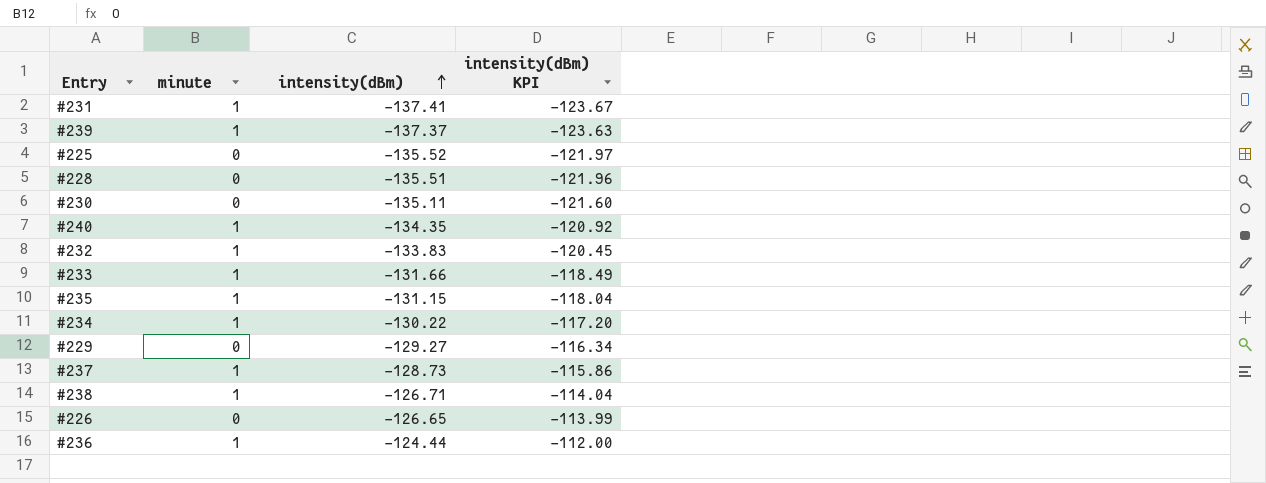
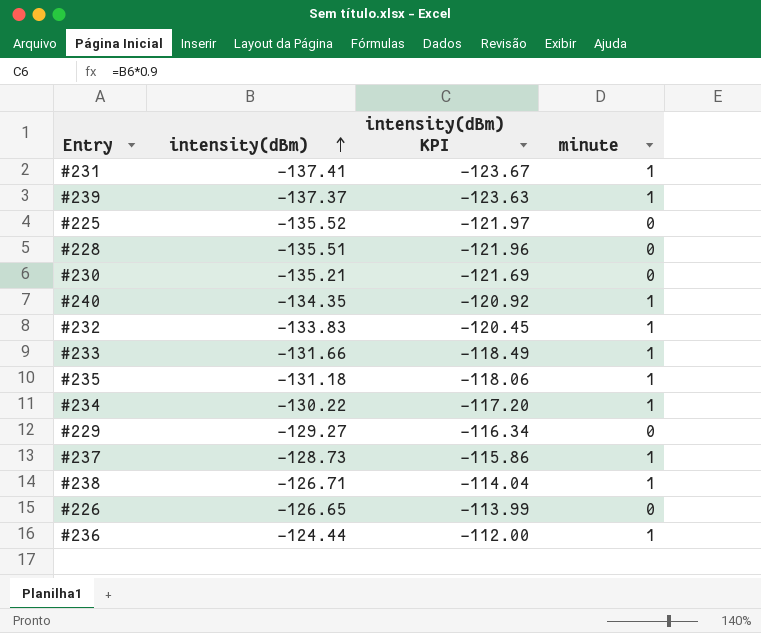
column minute | position: 2 -> 4
#230 | intensity(dBm): -135.11 -> -135.21
#230 | intensity(dBm) KPI: -121.60 -> -121.69
#235 | intensity(dBm): -131.15 -> -131.18
#235 | intensity(dBm) KPI: -118.04 -> -118.06

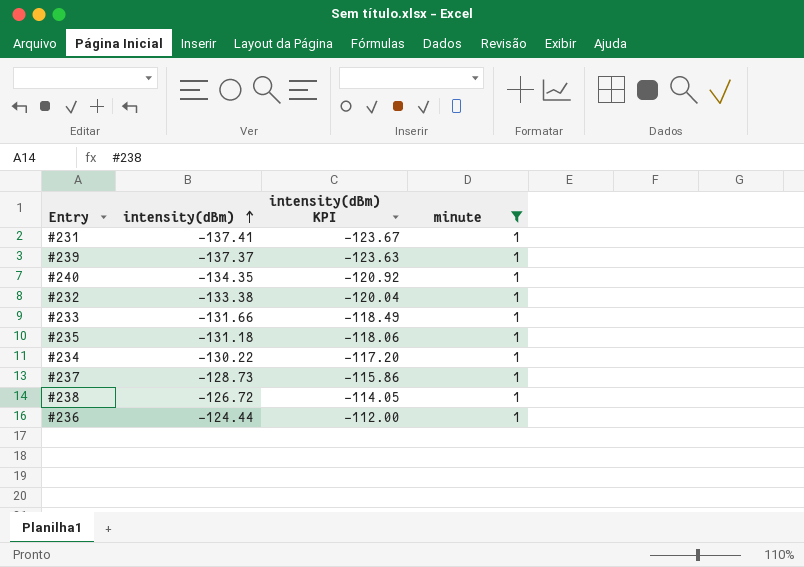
filter: none -> minute = 1
#232 | intensity(dBm): -133.83 -> -133.38
#232 | intensity(dBm) KPI: -120.45 -> -120.04
#238 | intensity(dBm): -126.71 -> -126.72
#238 | intensity(dBm) KPI: -114.04 -> -114.05

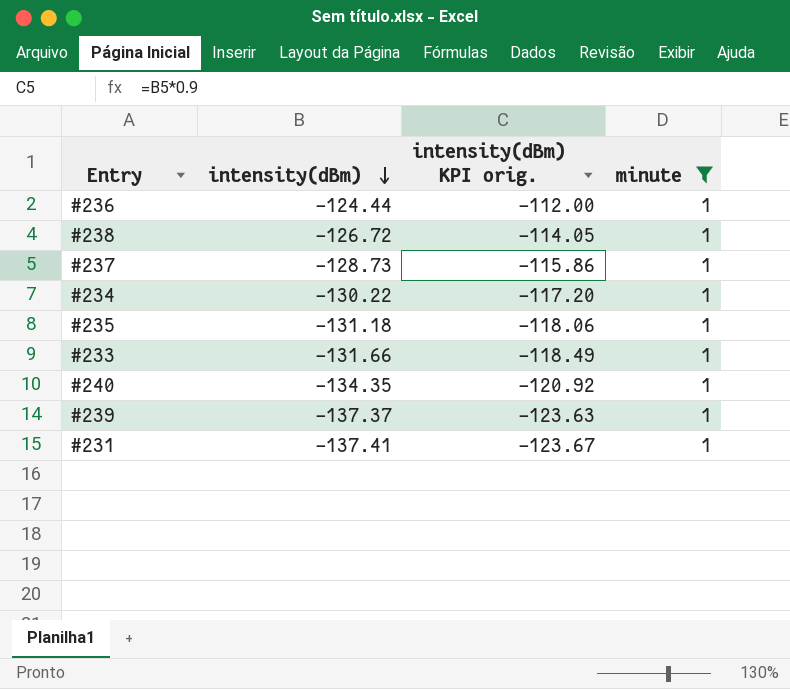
row order: intensity(dBm) ascending -> intensity(dBm) descending
column name: intensity(dBm) KPI -> intensity(dBm) KPI orig.
row #232: -133.38 | -120.04 | 1 -> none

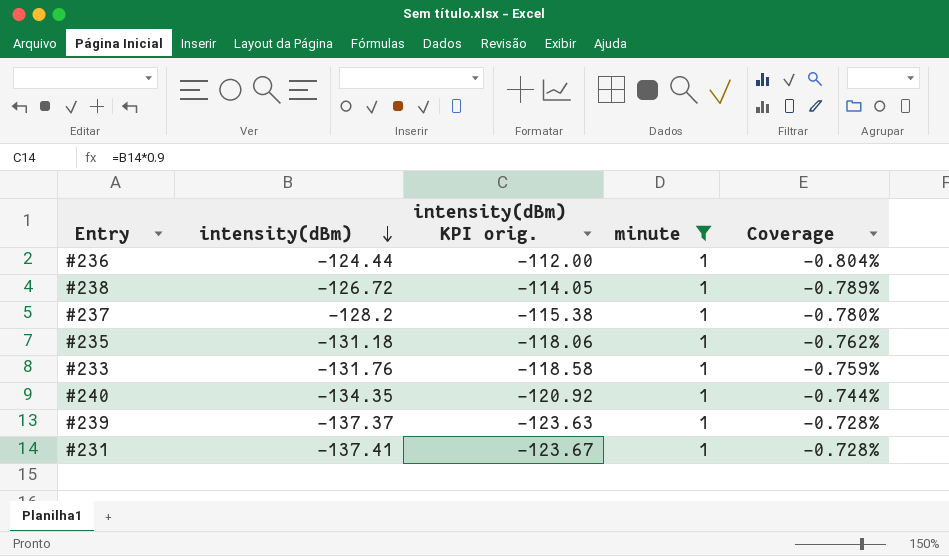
column Coverage | formula: none -> [minute] / [intensity(dBm)]
row #234: -130.22 | -117.20 | 1 -> none
#237 | intensity(dBm): -128.73 -> -128.2
#237 | intensity(dBm) KPI orig.: -115.86 -> -115.38
#233 | intensity(dBm): -131.66 -> -131.76
#233 | intensity(dBm) KPI orig.: -118.49 -> -118.58

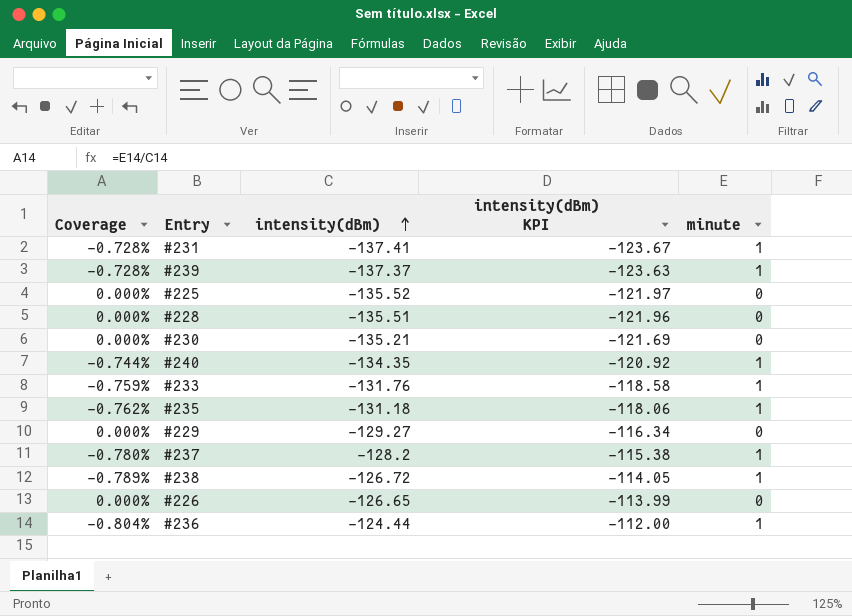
filter: minute = 1 -> none
row order: intensity(dBm) descending -> intensity(dBm) ascending
column Coverage | position: 5 -> 1
column name: intensity(dBm) KPI orig. -> intensity(dBm) KPI

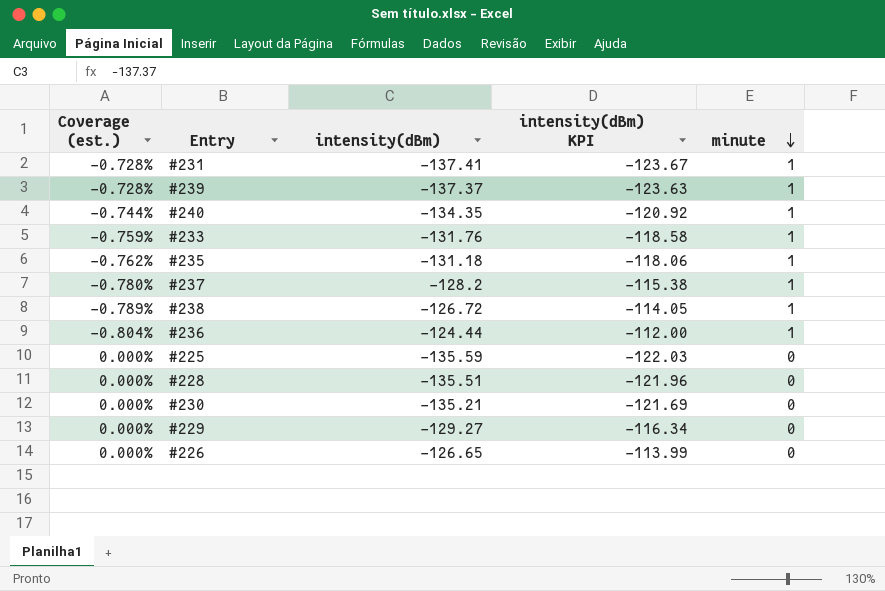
row order: intensity(dBm) ascending -> minute descending
column name: Coverage -> Coverage (est.)
#225 | intensity(dBm): -135.52 -> -135.59
#225 | intensity(dBm) KPI: -121.97 -> -122.03

